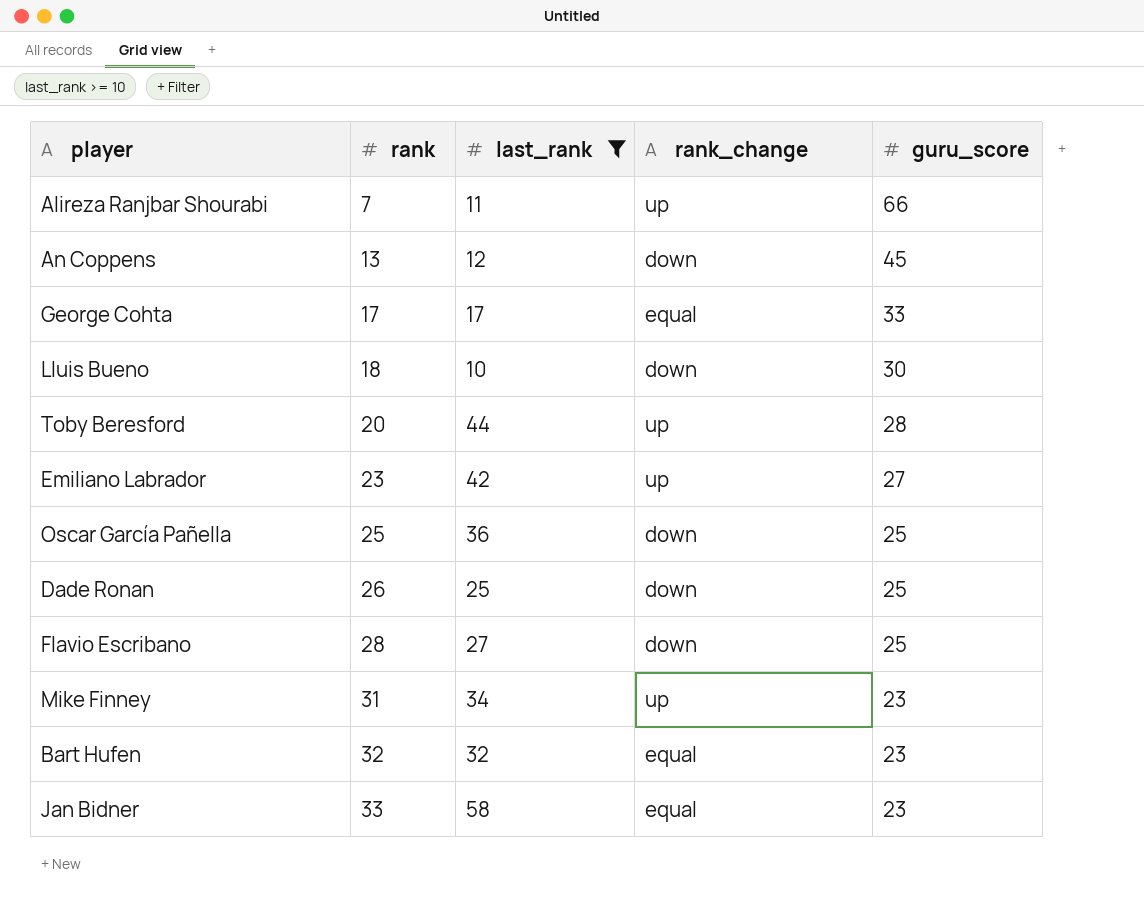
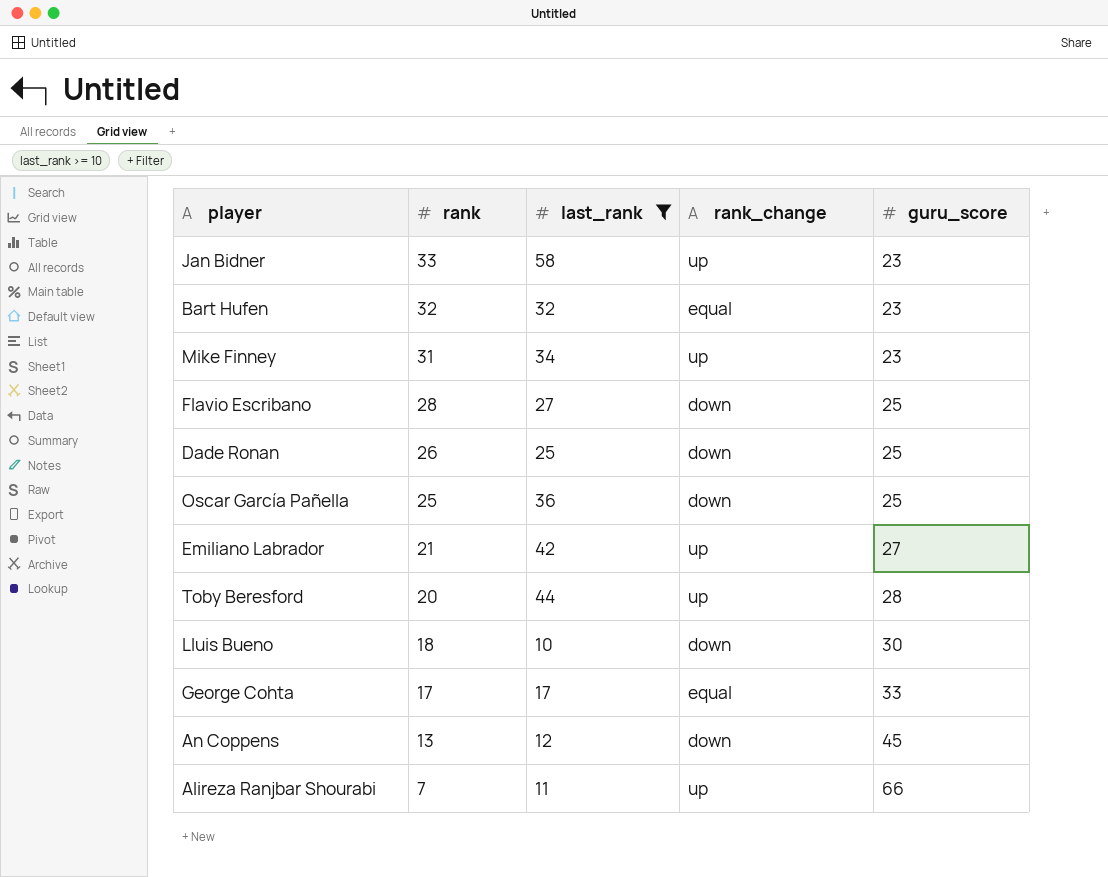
row order: rank ascending -> rank descending
Jan Bidner | rank_change: equal -> up
Emiliano Labrador | rank: 23 -> 21

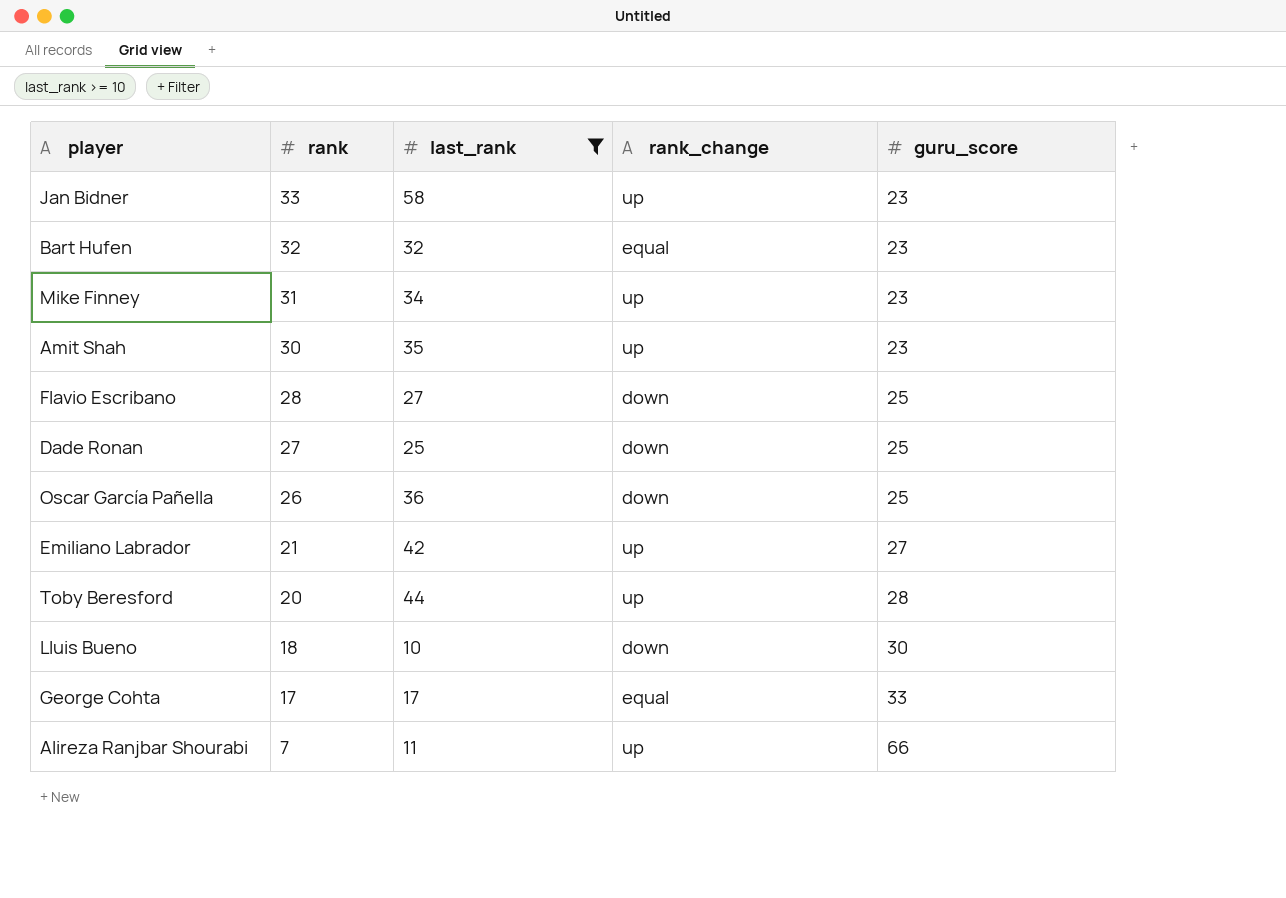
row An Coppens: 13 | 12 | down | 45 -> none
row Amit Shah: none -> 30 | 35 | up | 23
Dade Ronan | rank: 26 -> 27
Oscar García Pañella | rank: 25 -> 26

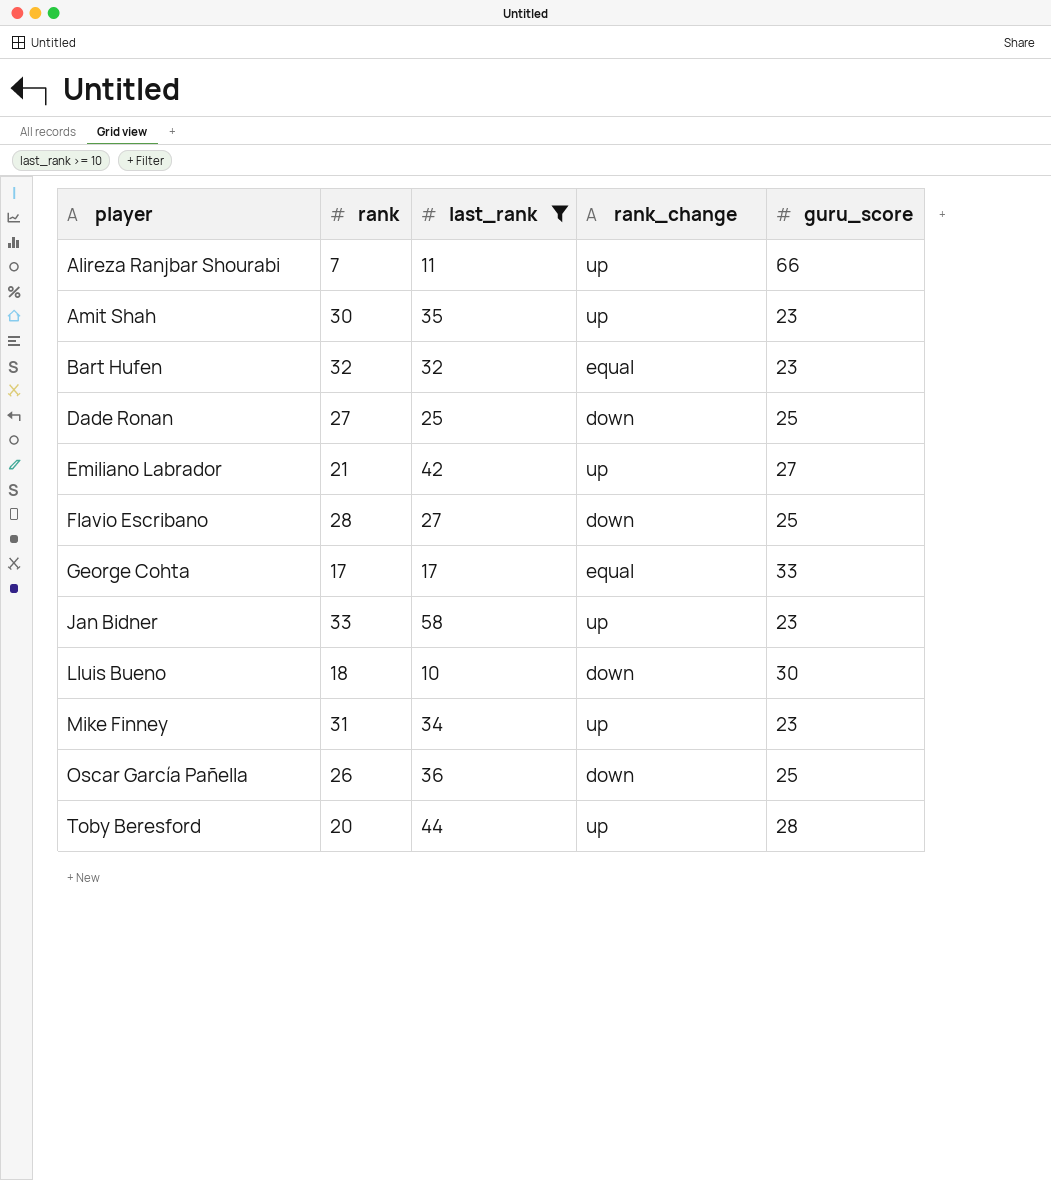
row order: rank descending -> player ascending

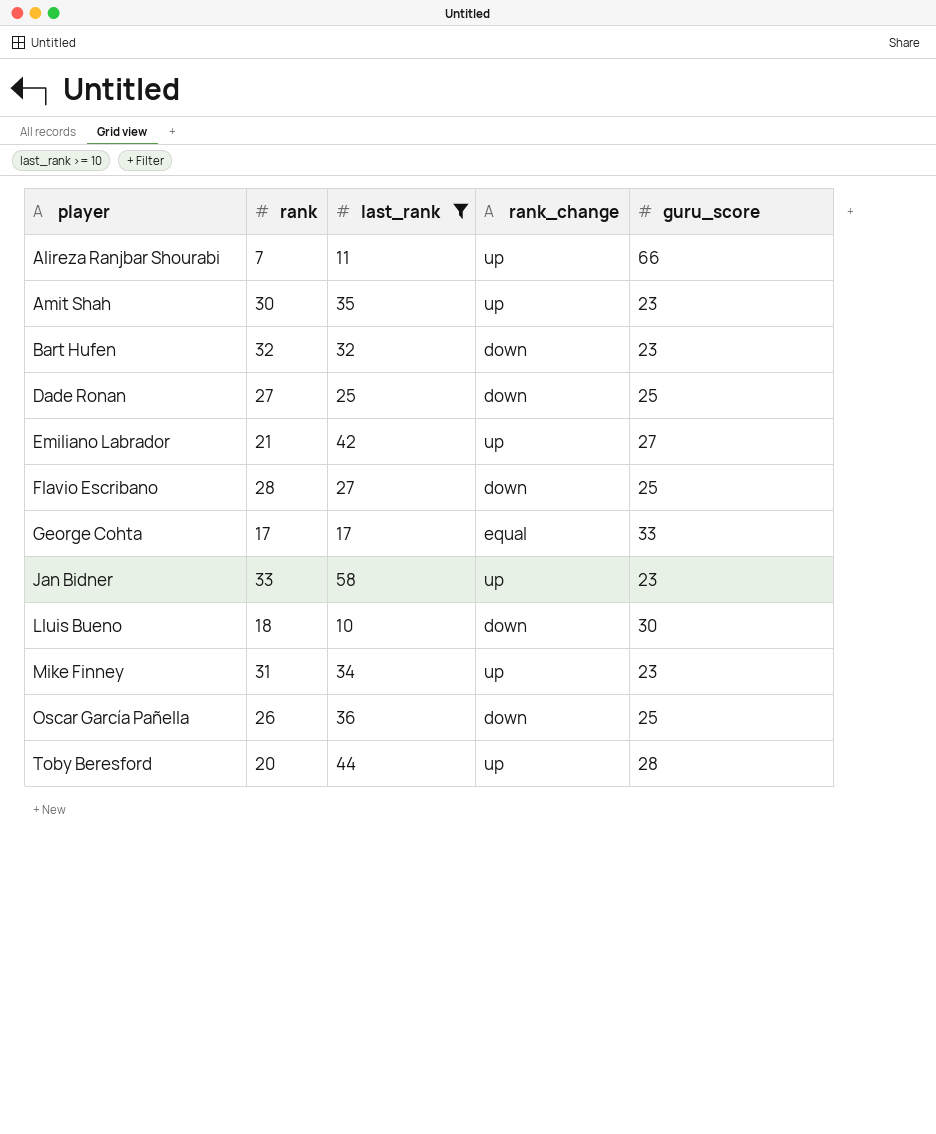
Bart Hufen | rank_change: equal -> down

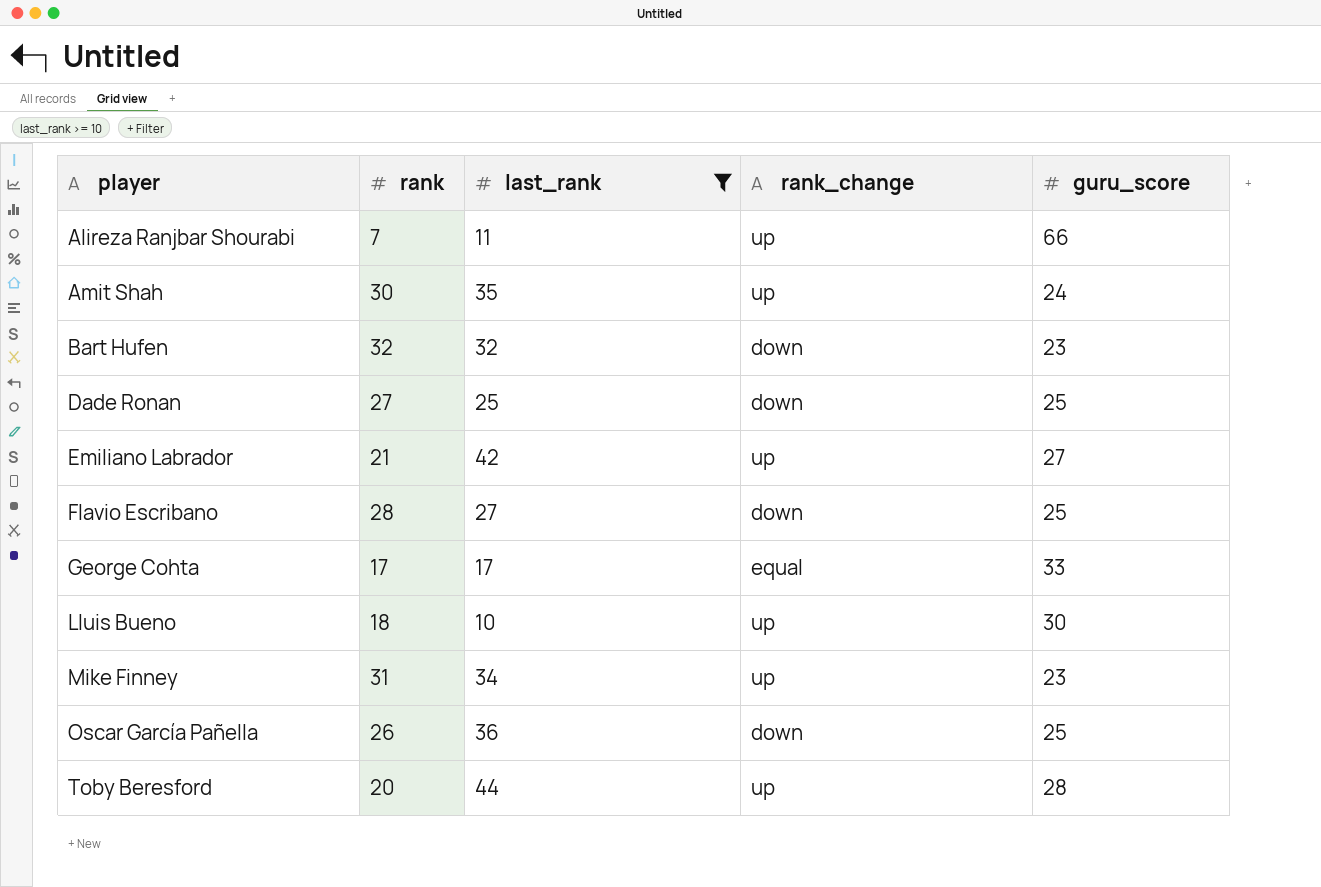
row Jan Bidner: 33 | 58 | up | 23 -> none
Amit Shah | guru_score: 23 -> 24
Lluis Bueno | rank_change: down -> up

